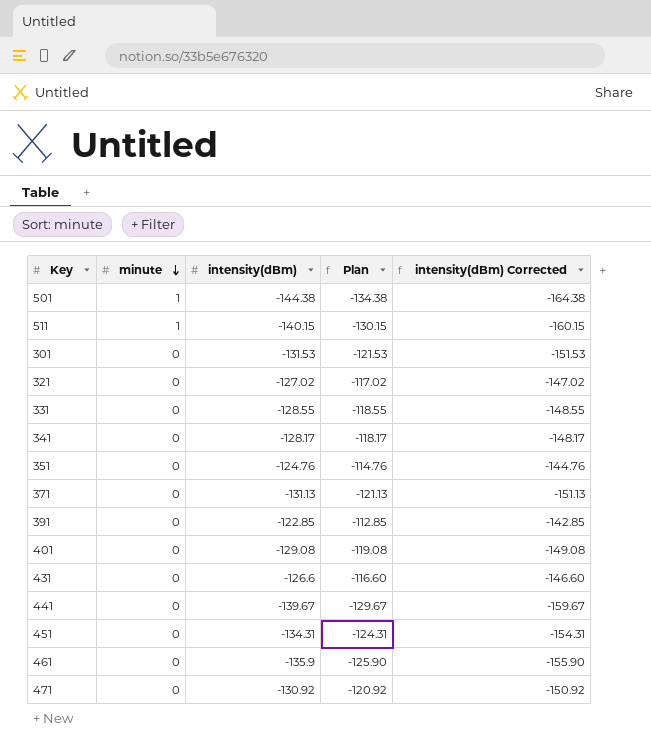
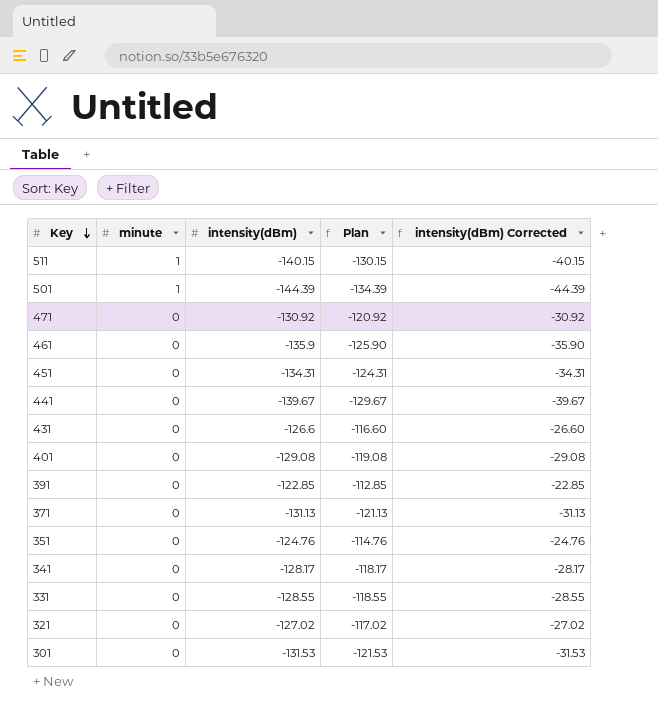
row order: minute descending -> Key descending
column intensity(dBm) Corrected | formula: [intensity(dBm)] - 20 -> [intensity(dBm)] + 100
501 | intensity(dBm): -144.38 -> -144.39
501 | Plan: -134.38 -> -134.39

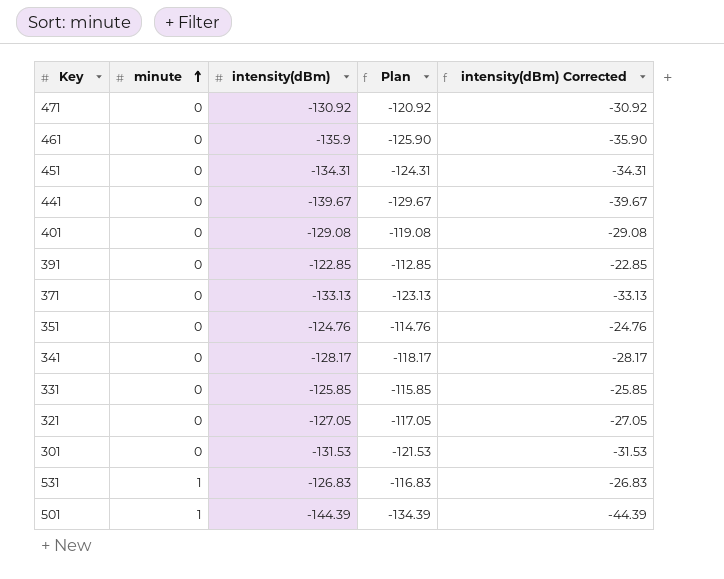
row order: Key descending -> minute ascending
row 511: 1 | -140.15 | -130.15 | -40.15 -> none
row 431: 0 | -126.6 | -116.60 | -26.60 -> none
371 | intensity(dBm): -131.13 -> -133.13
371 | Plan: -121.13 -> -123.13
371 | intensity(dBm) Corrected: -31.13 -> -33.13
331 | intensity(dBm): -128.55 -> -125.85
331 | Plan: -118.55 -> -115.85
331 | intensity(dBm) Corrected: -28.55 -> -25.85
321 | intensity(dBm): -127.02 -> -127.05
321 | Plan: -117.02 -> -117.05
321 | intensity(dBm) Corrected: -27.02 -> -27.05
row 531: none -> 1 | -126.83 | -116.83 | -26.83

